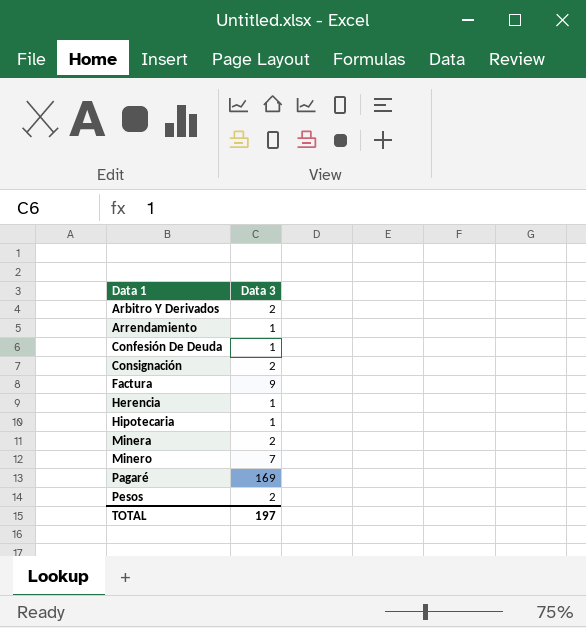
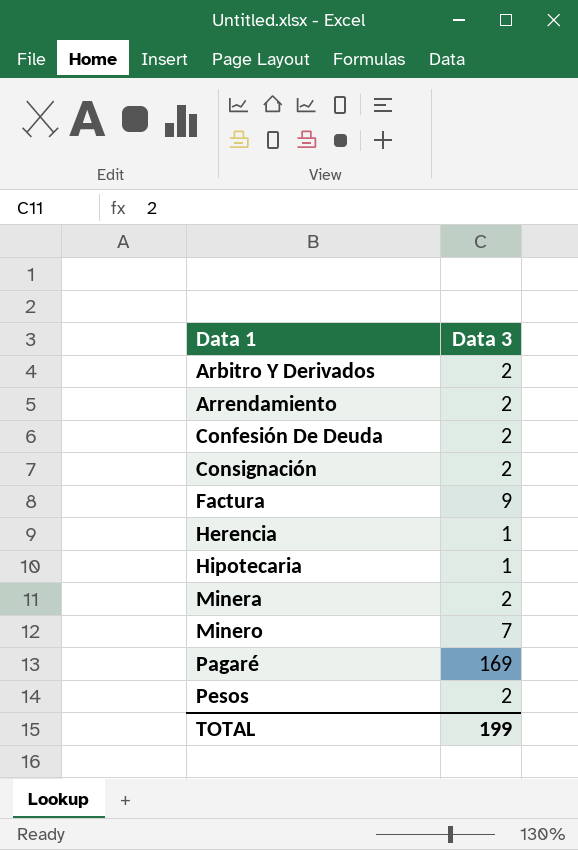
Arrendamiento | Data 3: 1 -> 2
Confesión De Deuda | Data 3: 1 -> 2
TOTAL | Data 3: 197 -> 199

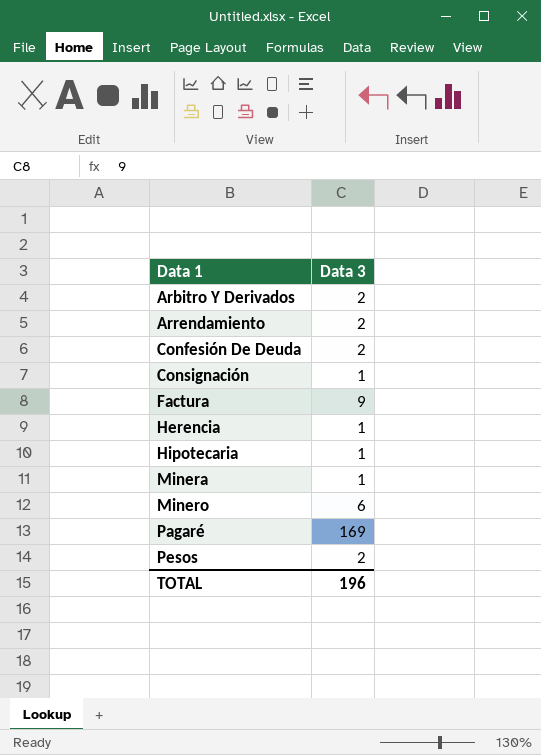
Consignación | Data 3: 2 -> 1
Minera | Data 3: 2 -> 1
Minero | Data 3: 7 -> 6
TOTAL | Data 3: 199 -> 196

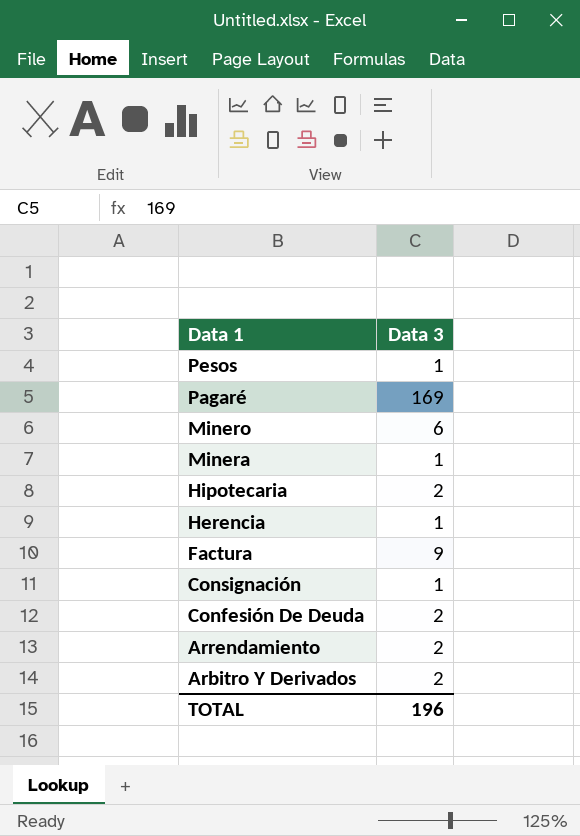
row order: Data 1 ascending -> Data 1 descending
Pesos | Data 3: 2 -> 1
Hipotecaria | Data 3: 1 -> 2

